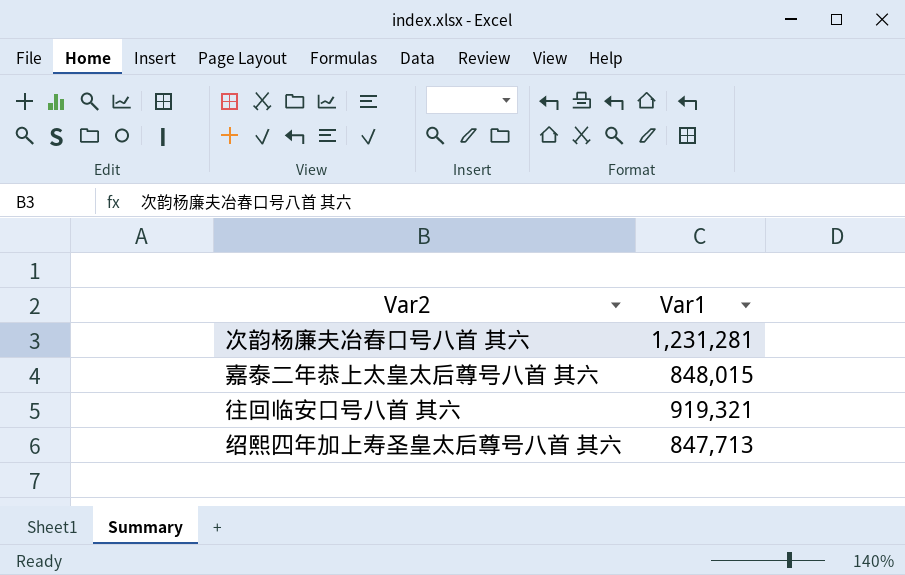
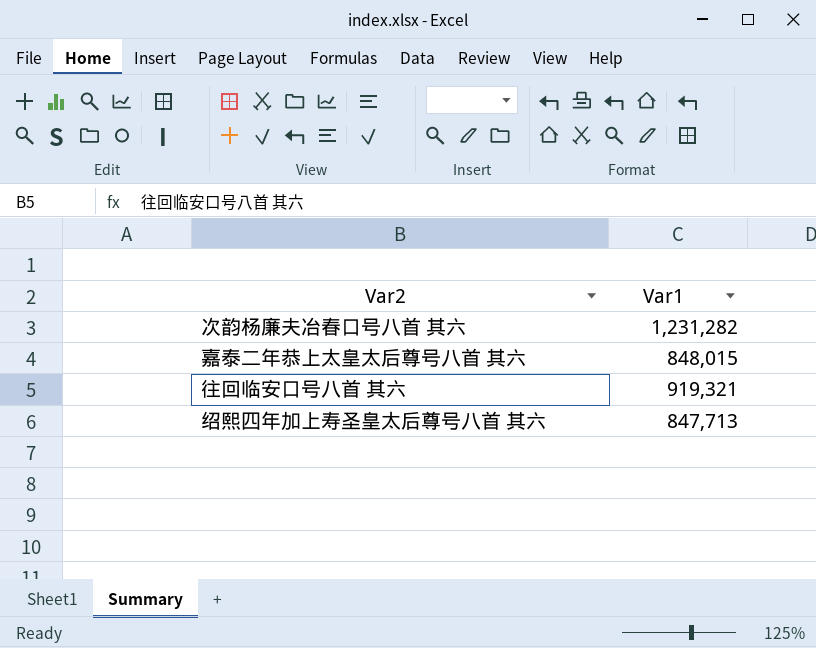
次韵杨廉夫冶春口号八首 其六 | Var1: 1,231,281 -> 1,231,282

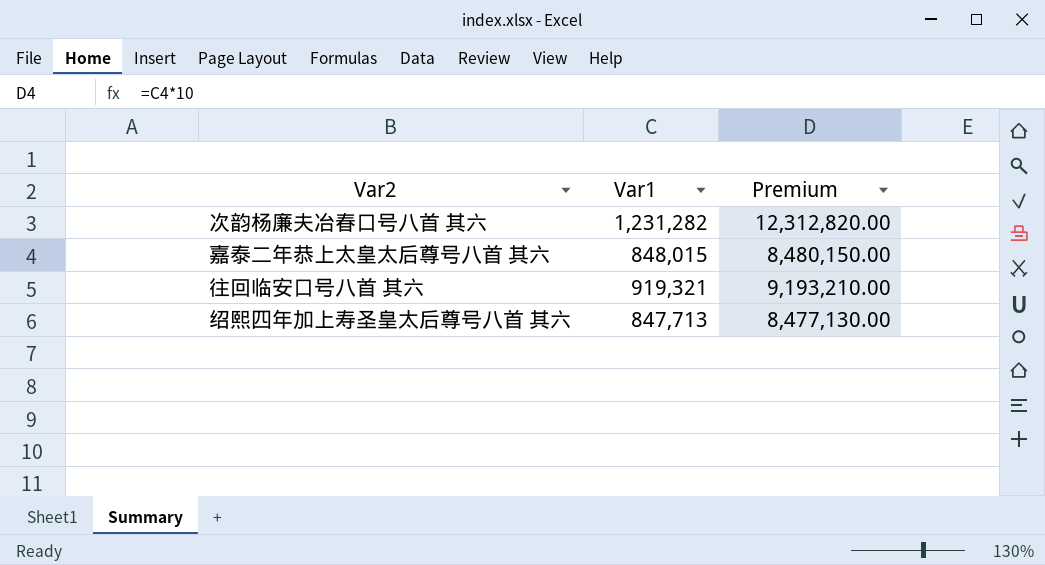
column Premium | formula: none -> [Var1] * 10

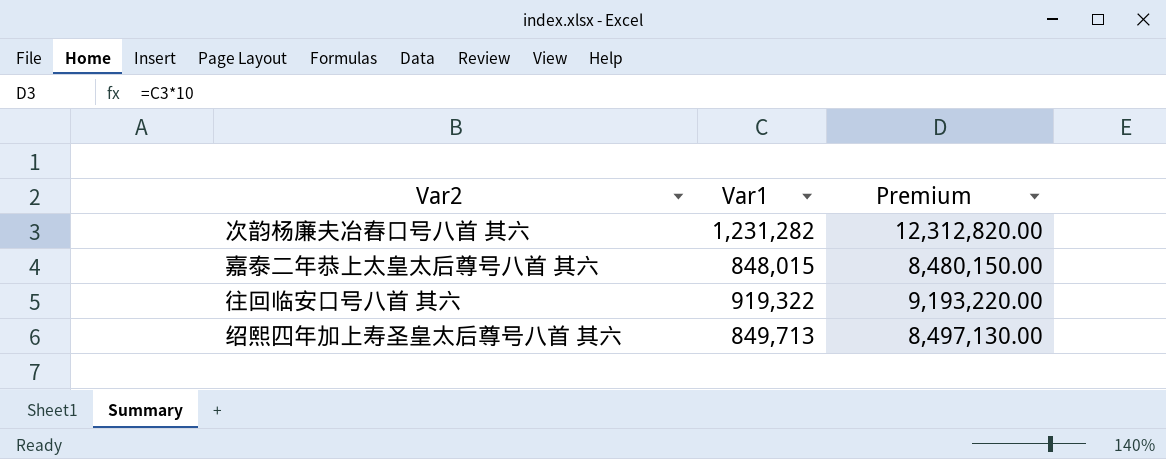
往回临安口号八首 其六 | Var1: 919,321 -> 919,322
往回临安口号八首 其六 | Premium: 9,193,210.00 -> 9,193,220.00
绍熙四年加上寿圣皇太后尊号八首 其六 | Var1: 847,713 -> 849,713
绍熙四年加上寿圣皇太后尊号八首 其六 | Premium: 8,477,130.00 -> 8,497,130.00

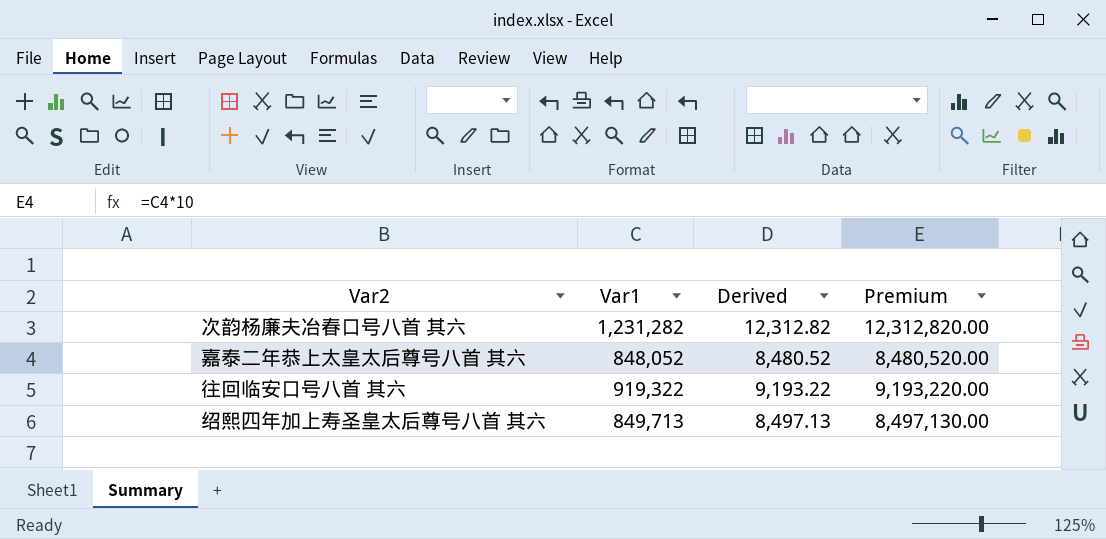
column Derived | formula: none -> [Var1] * 0.01
嘉泰二年恭上太皇太后尊号八首 其六 | Var1: 848,015 -> 848,052
嘉泰二年恭上太皇太后尊号八首 其六 | Premium: 8,480,150.00 -> 8,480,520.00

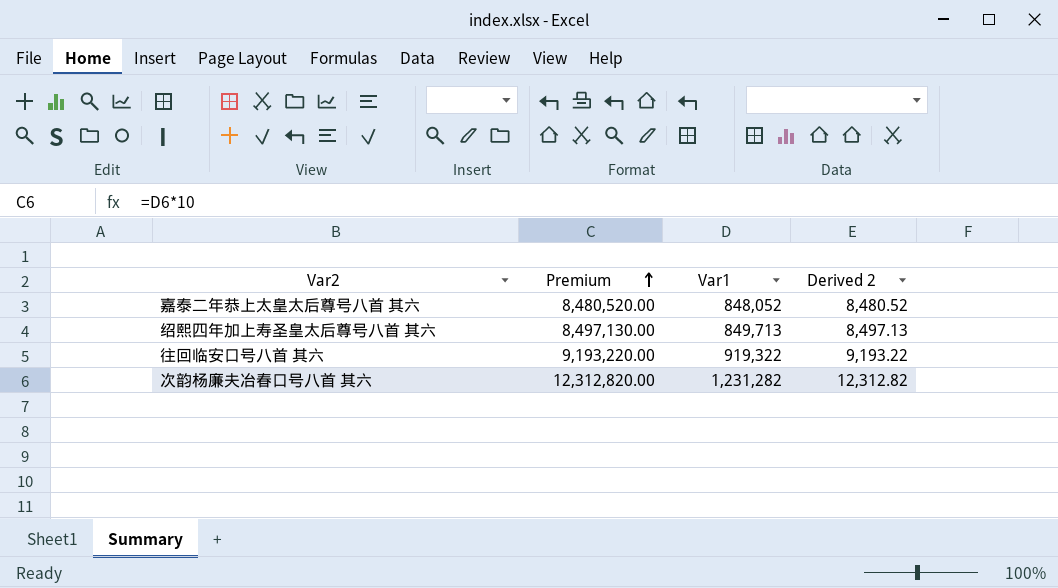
row order: none -> Premium ascending
column Premium | position: 4 -> 2
column name: Derived -> Derived 2

